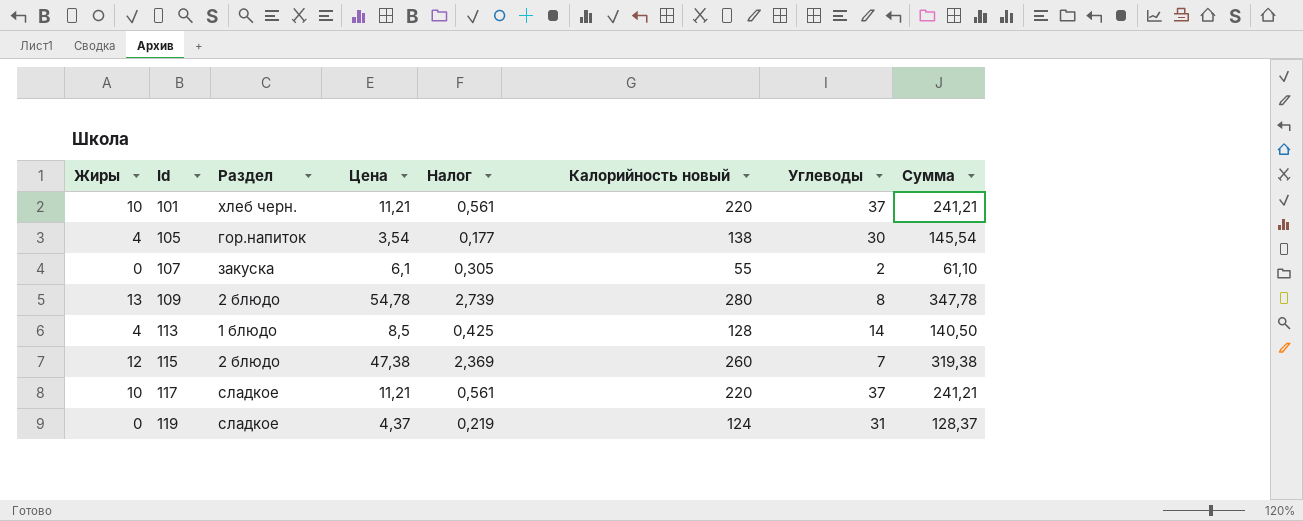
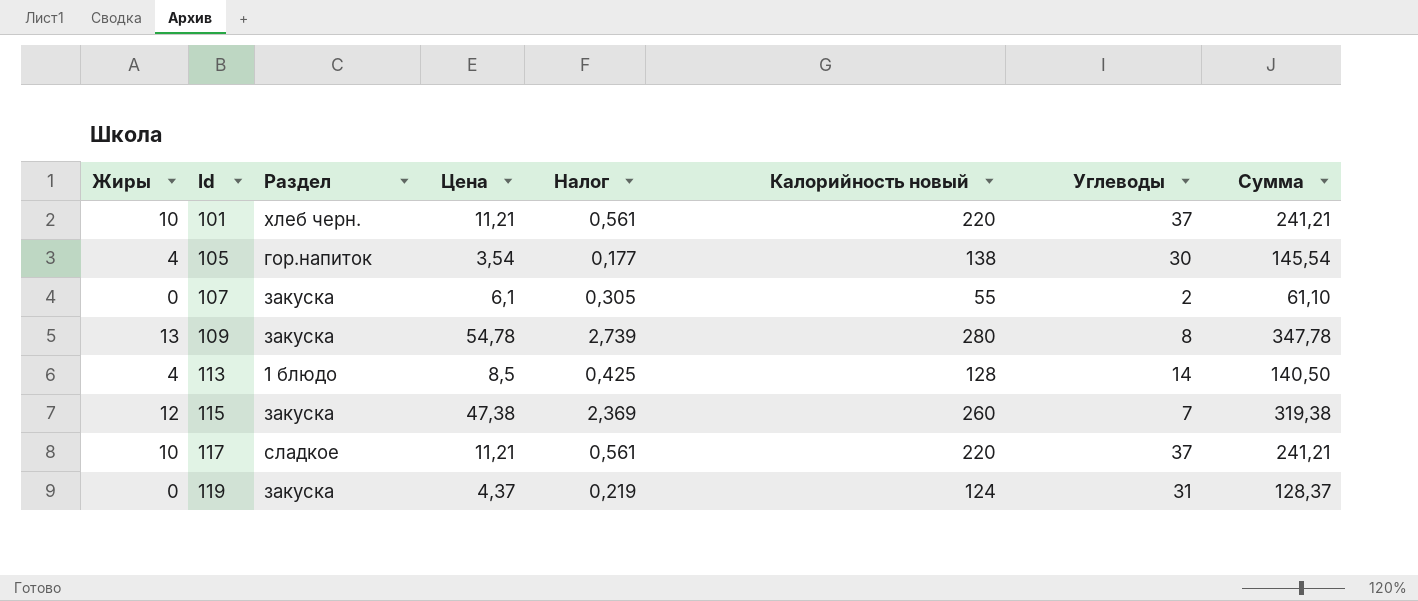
109 | Раздел: 2 блюдо -> закуска
115 | Раздел: 2 блюдо -> закуска
119 | Раздел: сладкое -> закуска

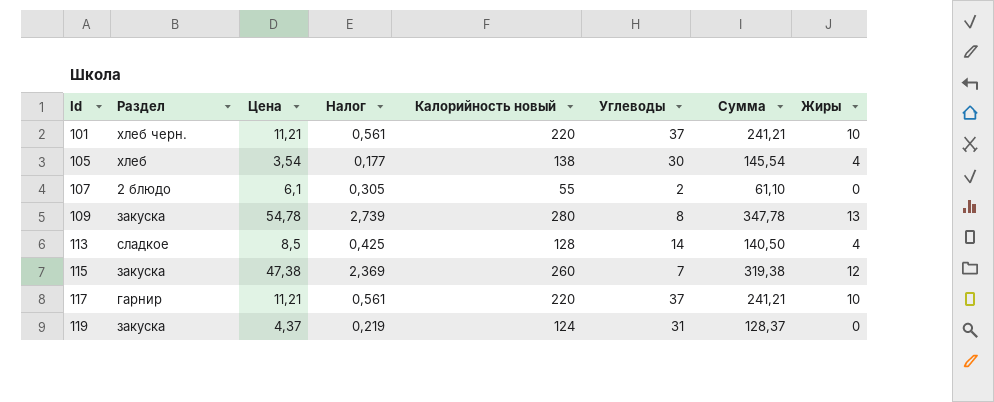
column Жиры | position: 1 -> 8
105 | Раздел: гор.напиток -> хлеб
107 | Раздел: закуска -> 2 блюдо
113 | Раздел: 1 блюдо -> сладкое
117 | Раздел: сладкое -> гарнир

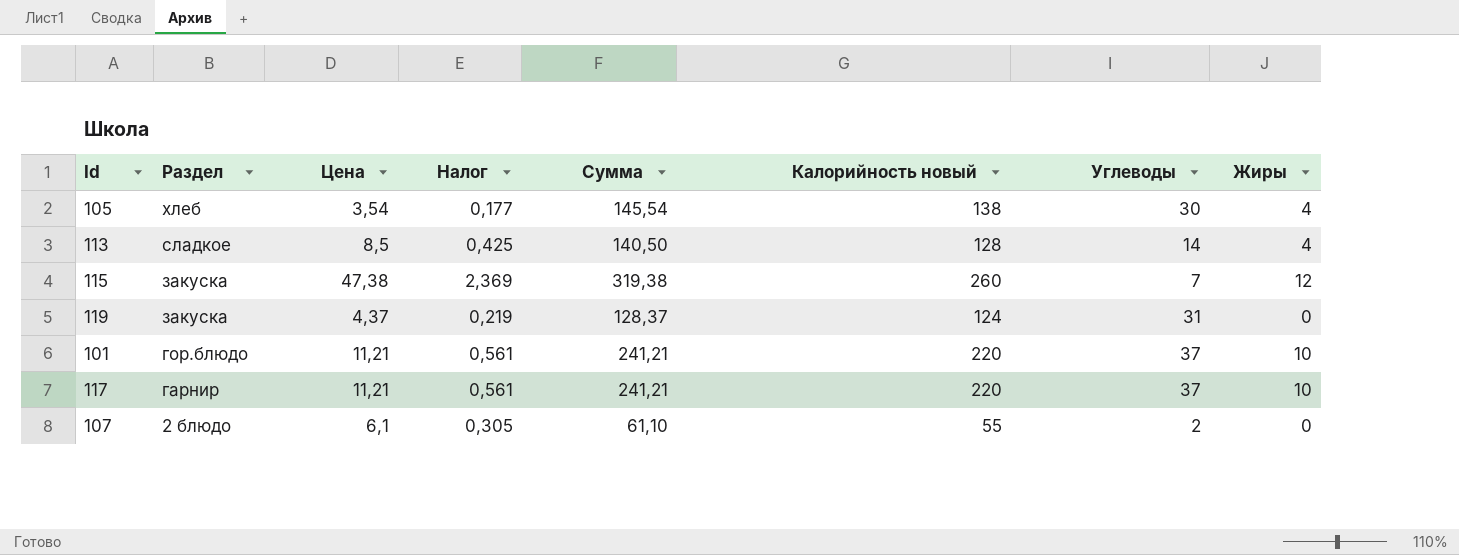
row order: Id ascending -> Раздел descending
column Сумма | position: 7 -> 5
row 109: закуска | 54,78 | 2,739 | 280 | 8 | 347,78 | 13 -> none
101 | Раздел: хлеб черн. -> гор.блюдо

